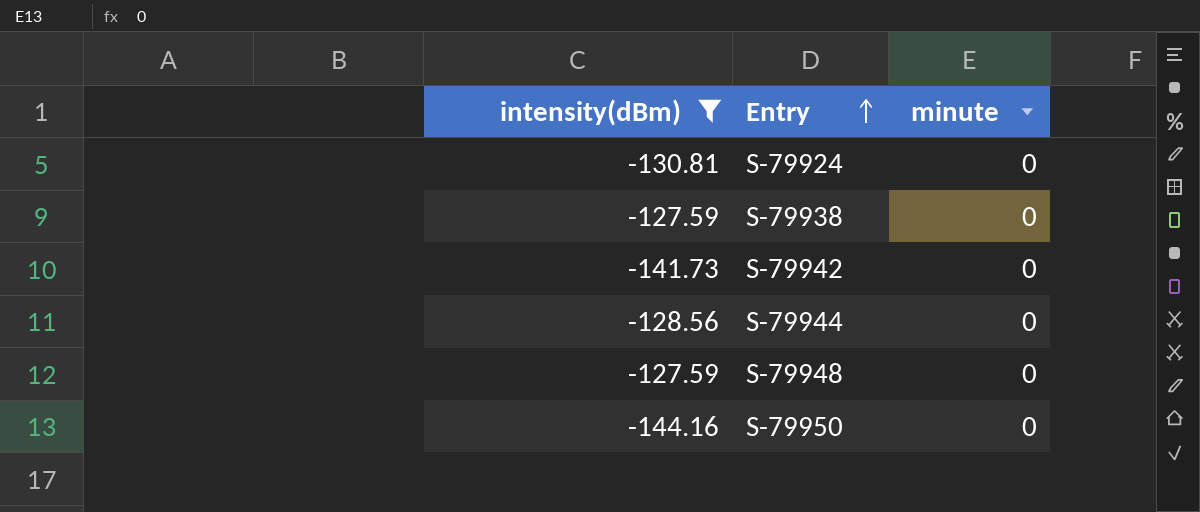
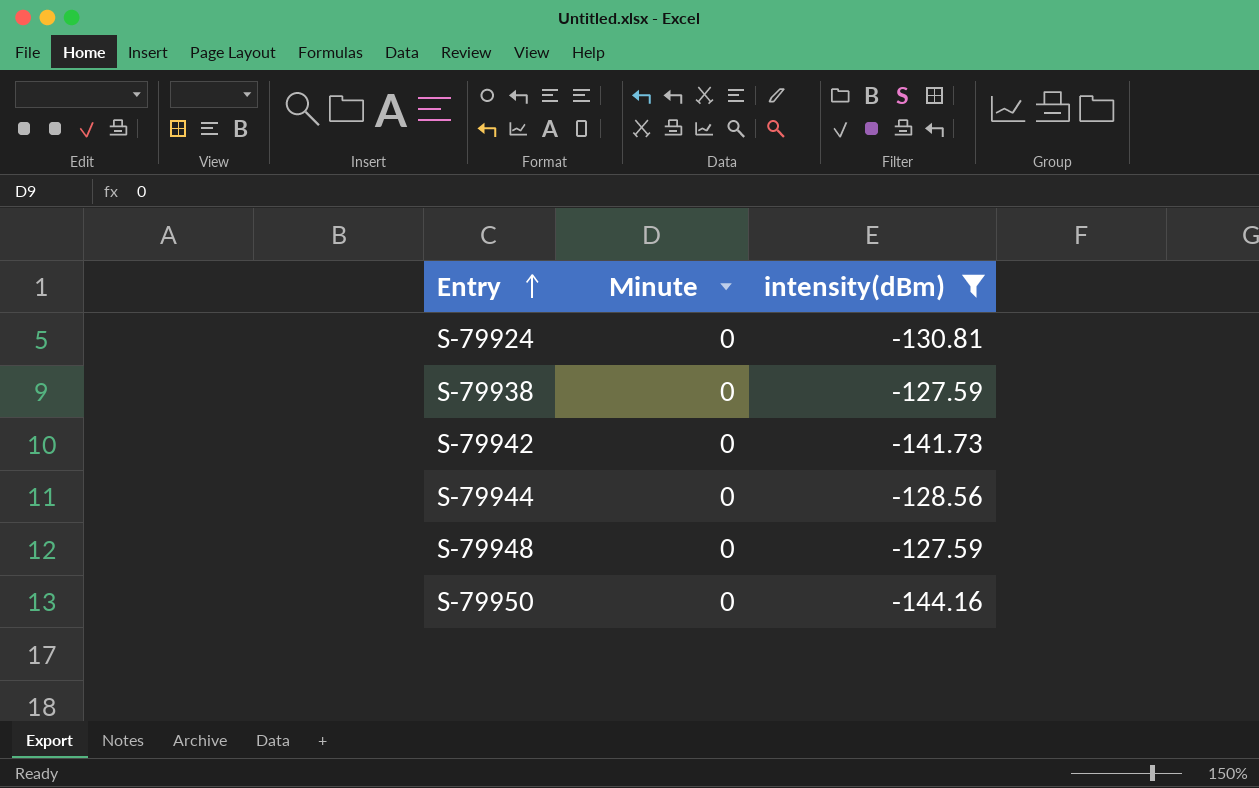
column name: minute -> Minute
column intensity(dBm) | position: 1 -> 3

